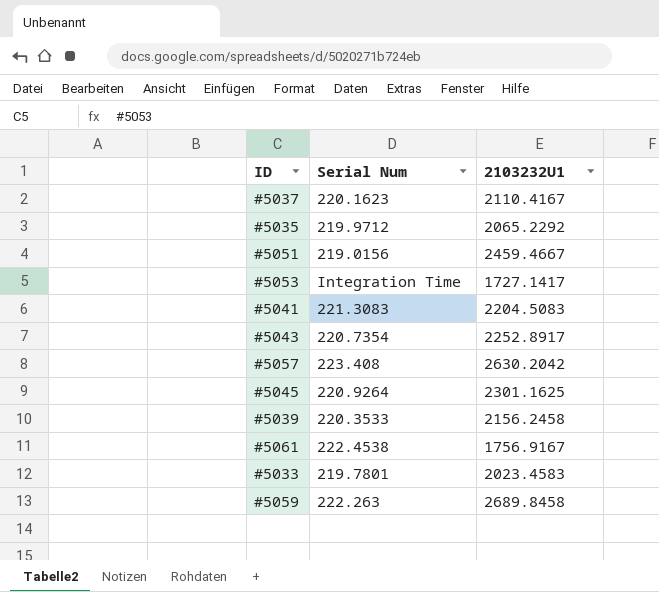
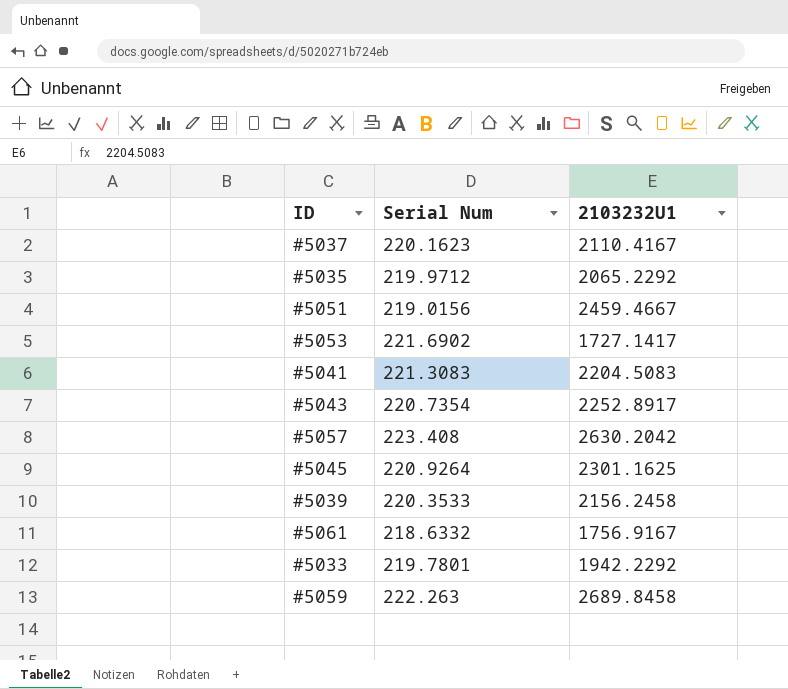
#5053 | Serial Num: Integration Time -> 221.6902
#5061 | Serial Num: 222.4538 -> 218.6332
#5033 | 2103232U1: 2023.4583 -> 1942.2292

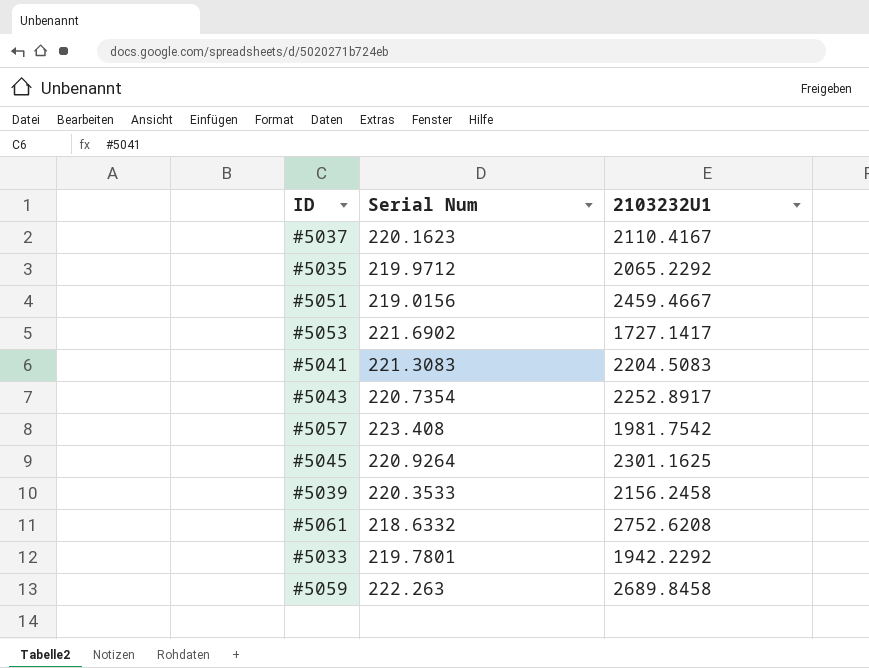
#5057 | 2103232U1: 2630.2042 -> 1981.7542
#5061 | 2103232U1: 1756.9167 -> 2752.6208

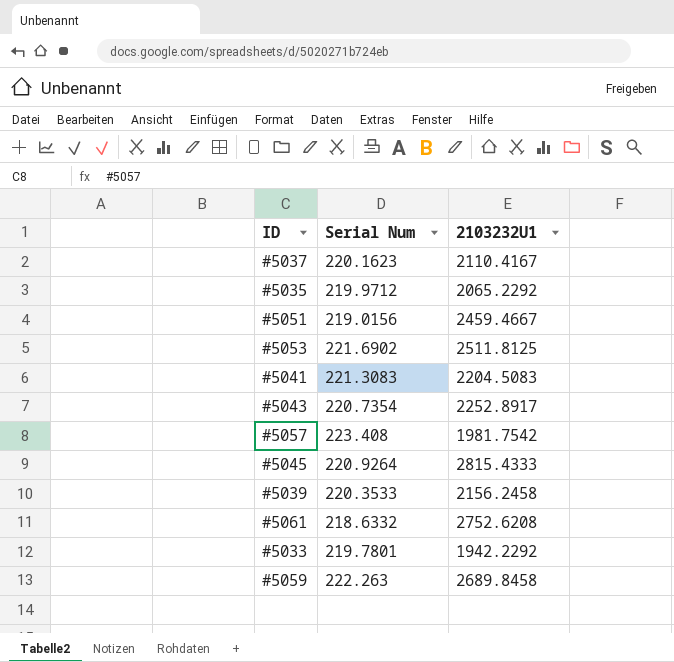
#5053 | 2103232U1: 1727.1417 -> 2511.8125
#5045 | 2103232U1: 2301.1625 -> 2815.4333

